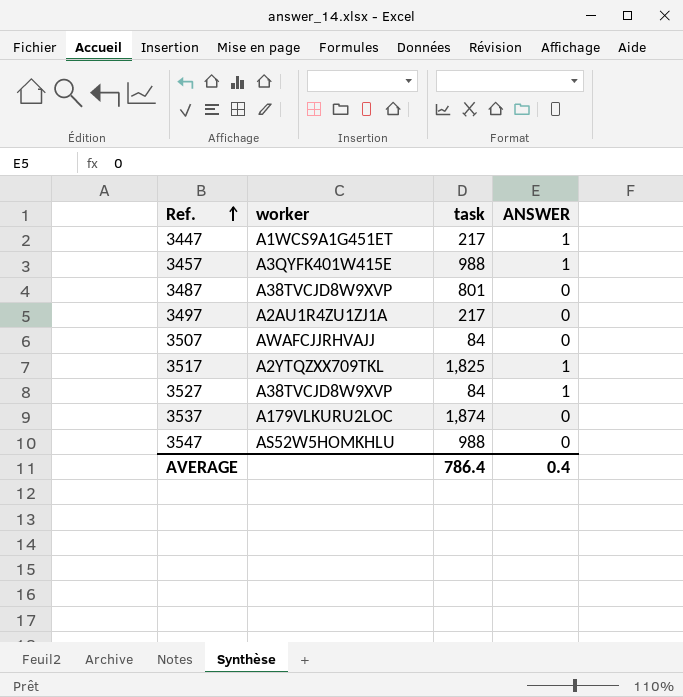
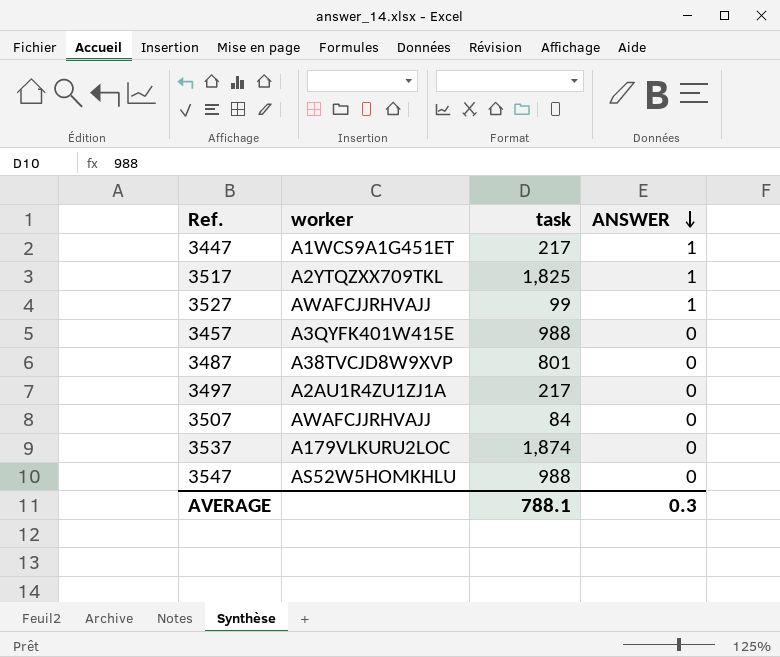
row order: Ref. ascending -> ANSWER descending
3527 | worker: A38TVCJD8W9XVP -> AWAFCJJRHVAJJ
3527 | task: 84 -> 99
3457 | ANSWER: 1 -> 0
AVERAGE | task: 786.4 -> 788.1
AVERAGE | ANSWER: 0.4 -> 0.3

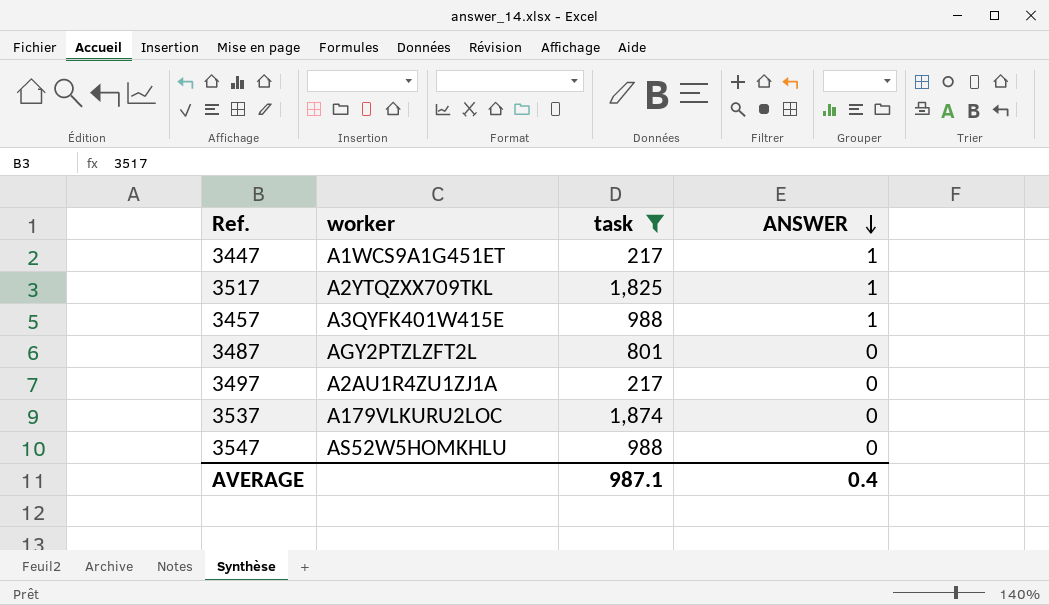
filter: none -> task >= 217
3457 | ANSWER: 0 -> 1
3487 | worker: A38TVCJD8W9XVP -> AGY2PTZLZFT2L
AVERAGE | task: 788.1 -> 987.1
AVERAGE | ANSWER: 0.3 -> 0.4

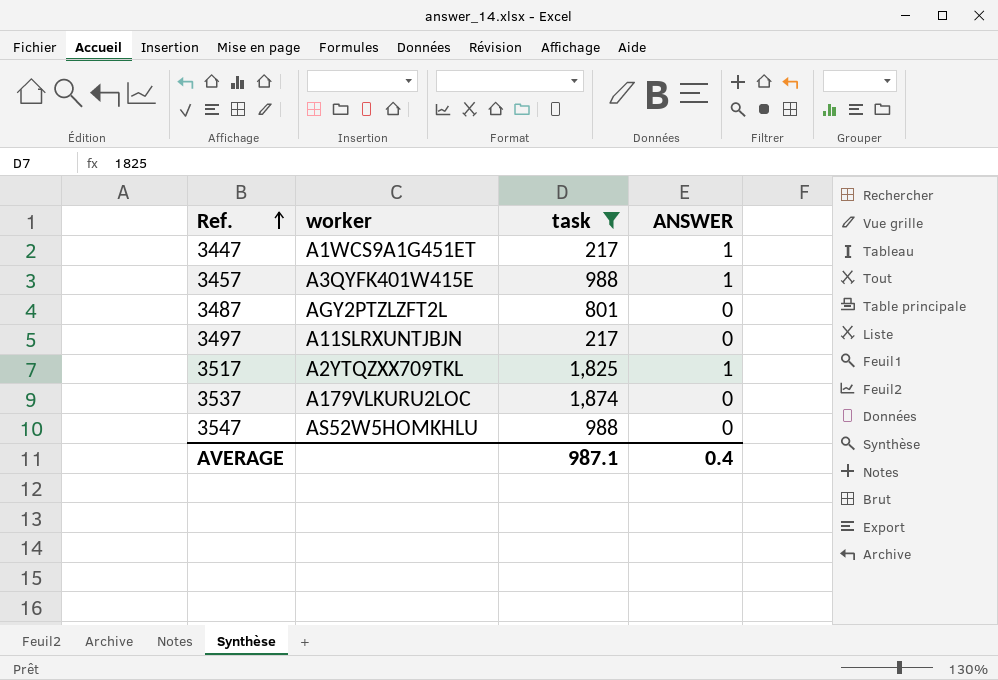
row order: ANSWER descending -> Ref. ascending
3497 | worker: A2AU1R4ZU1ZJ1A -> A11SLRXUNTJBJN

